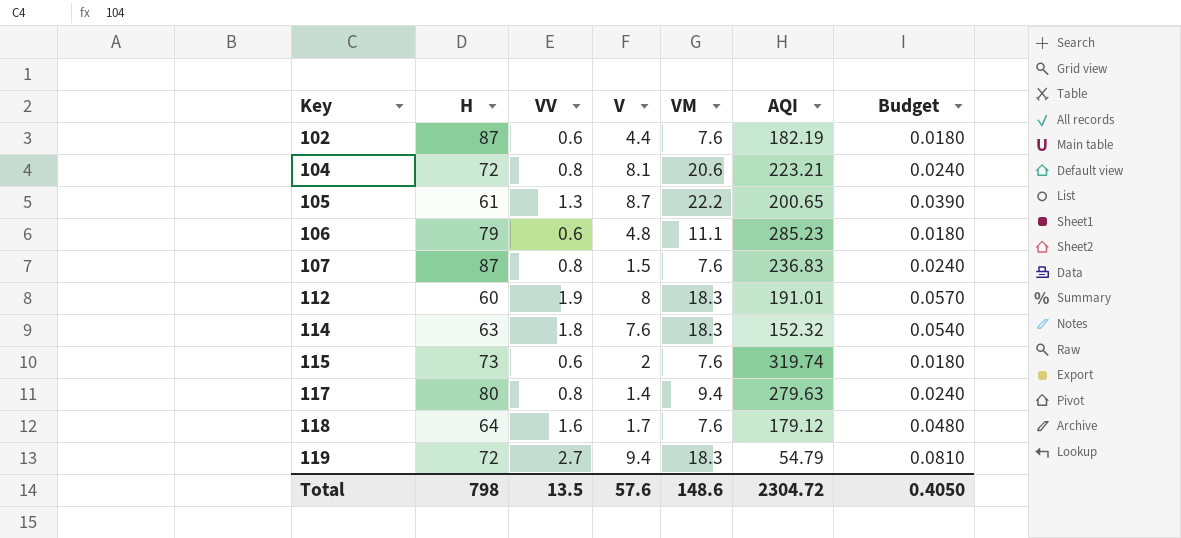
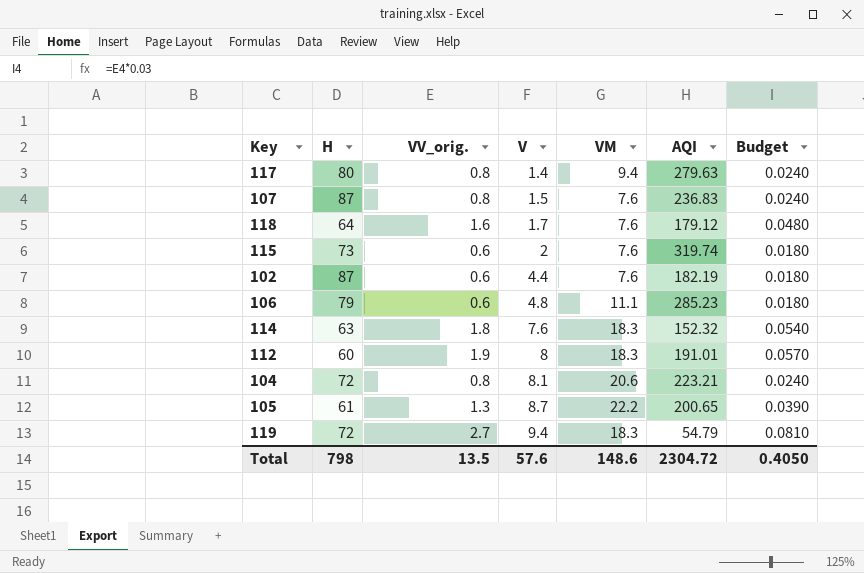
row order: Key ascending -> V ascending
column name: VV -> VV_orig.

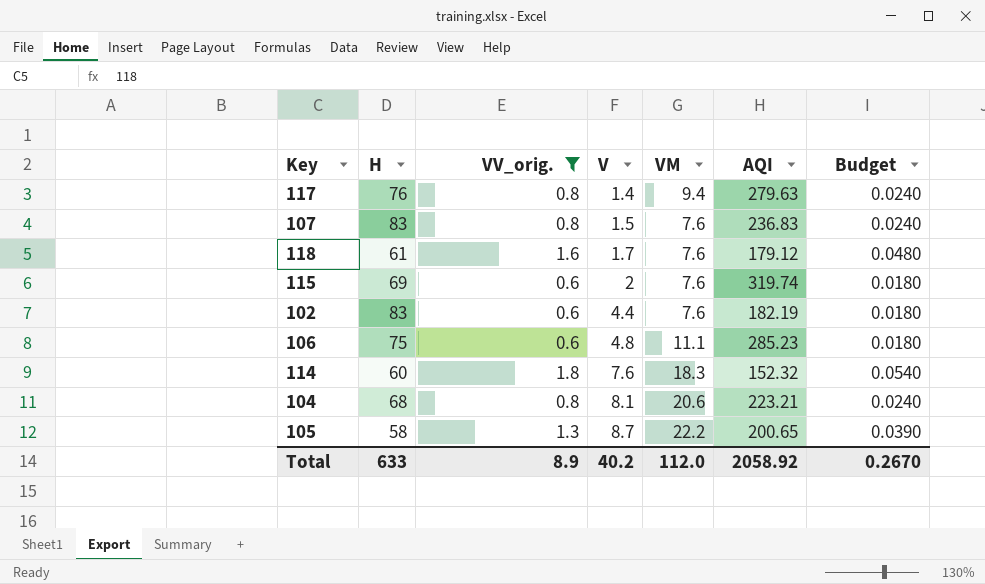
filter: none -> VV_orig. <= 1.8
117 | H: 80 -> 76
107 | H: 87 -> 83
118 | H: 64 -> 61
115 | H: 73 -> 69
102 | H: 87 -> 83
106 | H: 79 -> 75
114 | H: 63 -> 60
104 | H: 72 -> 68
105 | H: 61 -> 58
Total | H: 798 -> 633
Total | VV_orig.: 13.5 -> 8.9
Total | V: 57.6 -> 40.2
Total | VM: 148.6 -> 112.0
Total | AQI: 2304.72 -> 2058.92
Total | Budget: 0.4050 -> 0.2670

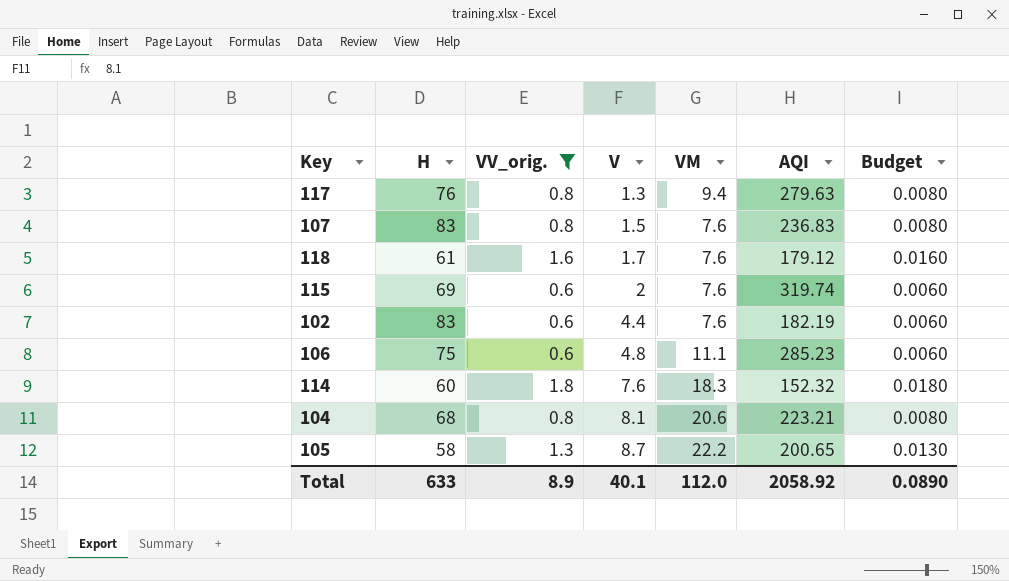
column Budget | formula: [VV_orig.] * 0.03 -> [VV_orig.] * 0.01
117 | V: 1.4 -> 1.3
Total | V: 40.2 -> 40.1
Total | Budget: 0.2670 -> 0.0890

